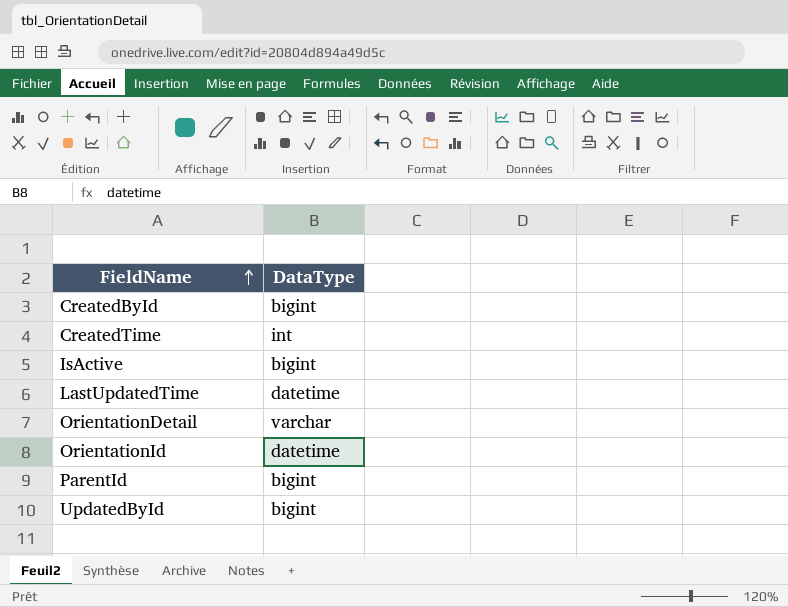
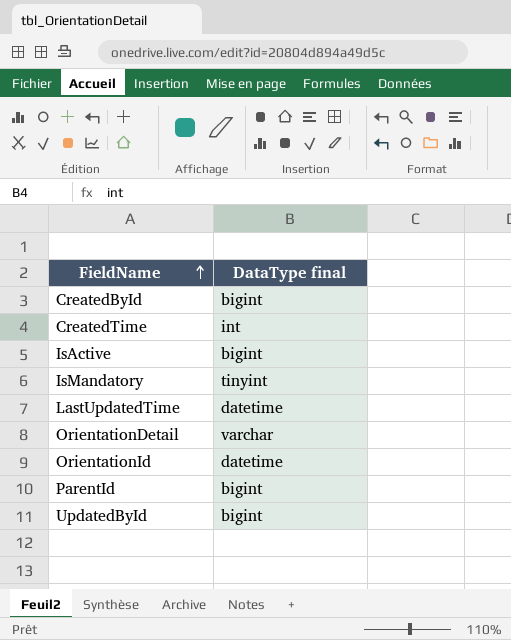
column name: DataType -> DataType final
row IsMandatory: none -> tinyint

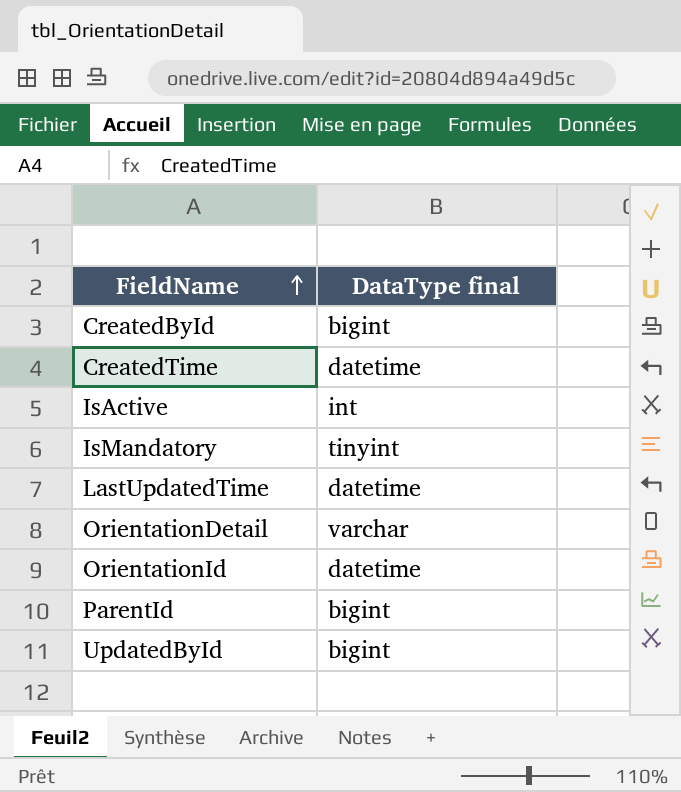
CreatedTime | DataType final: int -> datetime
IsActive | DataType final: bigint -> int

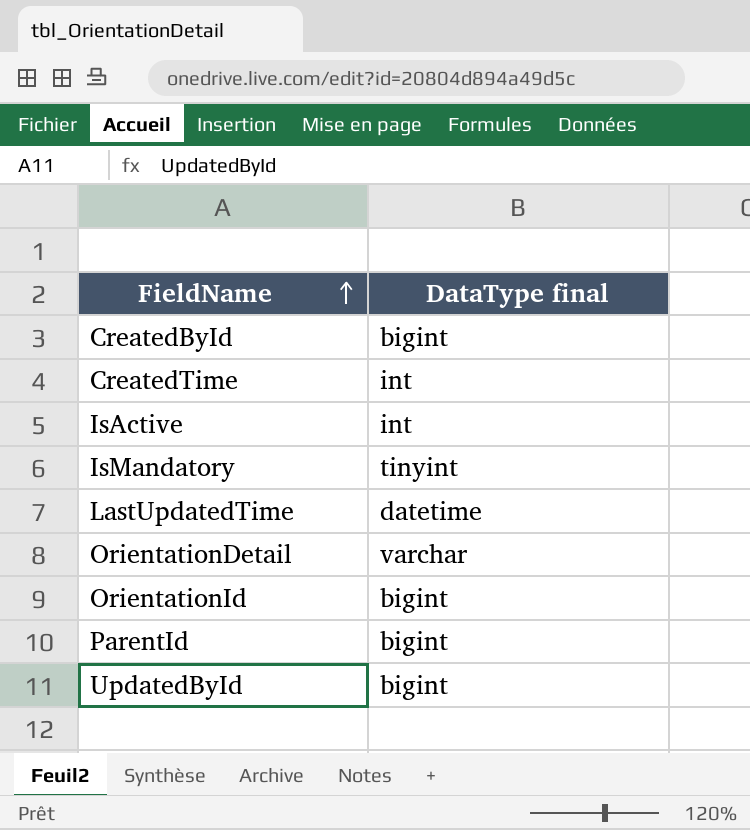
CreatedTime | DataType final: datetime -> int
OrientationId | DataType final: datetime -> bigint

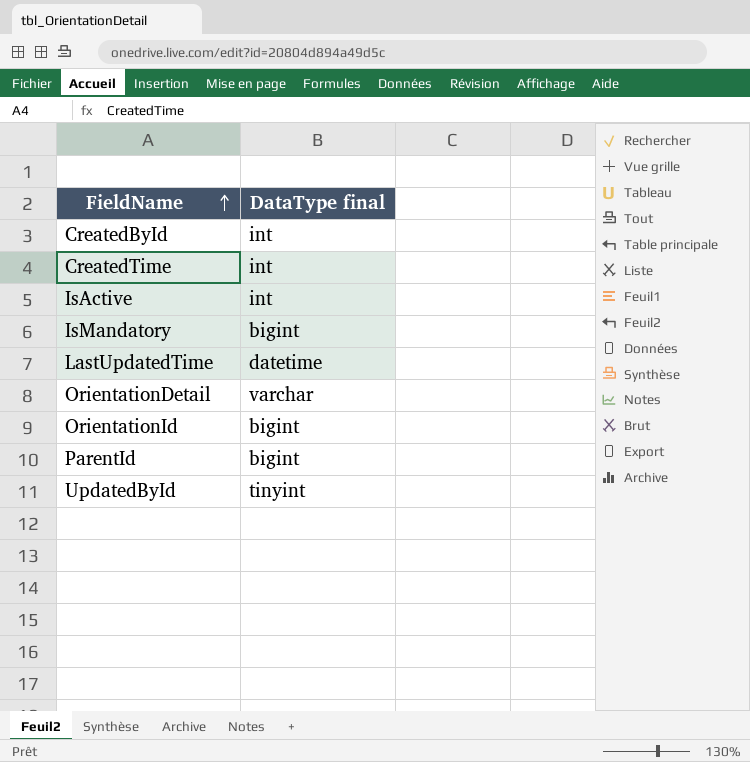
CreatedById | DataType final: bigint -> int
IsMandatory | DataType final: tinyint -> bigint
UpdatedById | DataType final: bigint -> tinyint

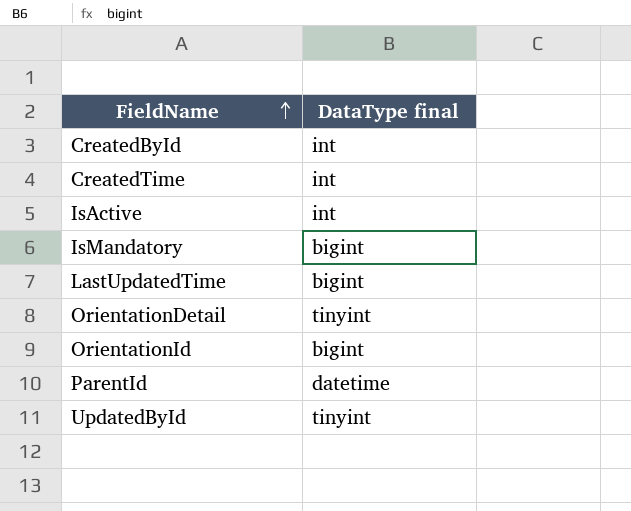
LastUpdatedTime | DataType final: datetime -> bigint
OrientationDetail | DataType final: varchar -> tinyint
ParentId | DataType final: bigint -> datetime

